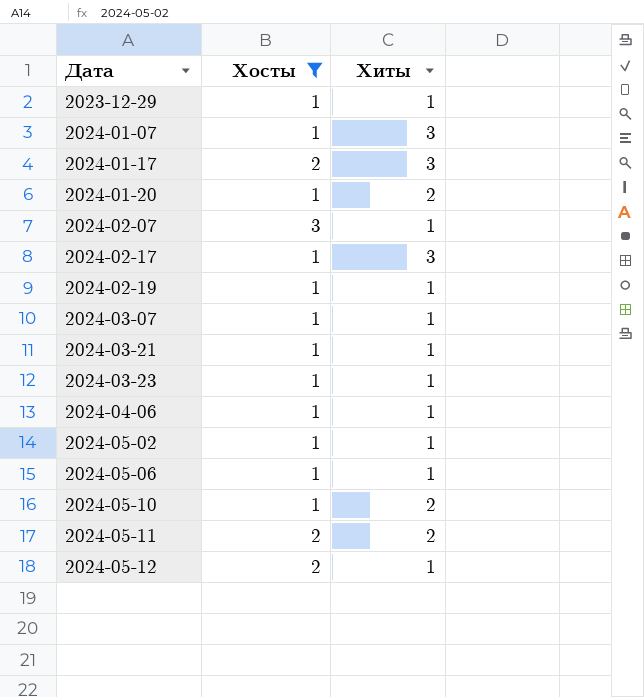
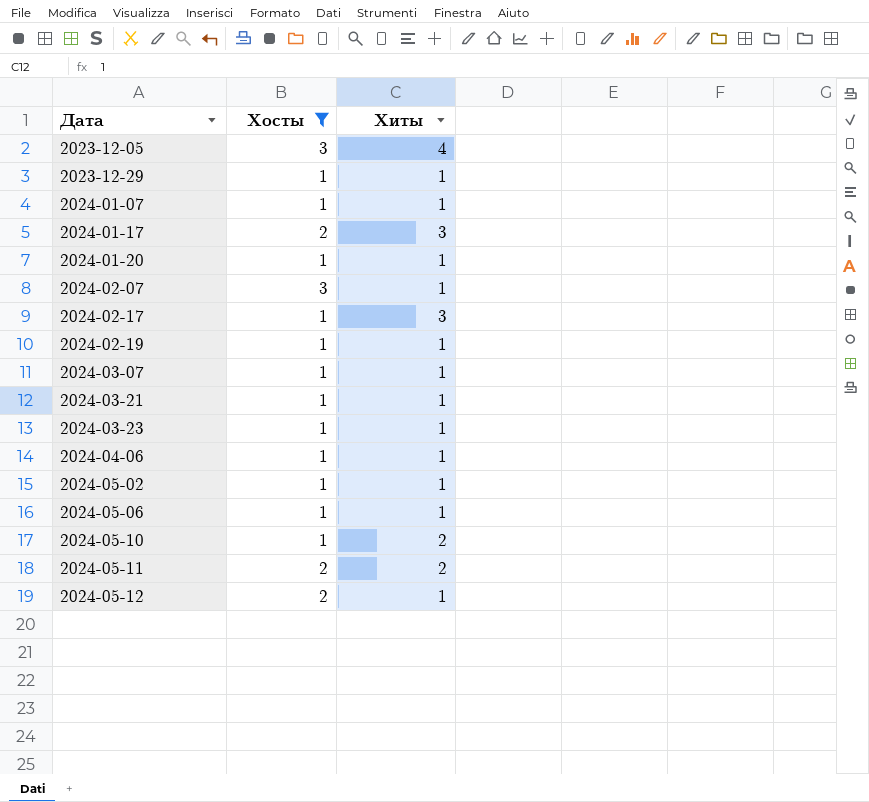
row 2023-12-05: none -> 3 | 4
2024-01-07 | Хиты: 3 -> 1
2024-01-20 | Хиты: 2 -> 1

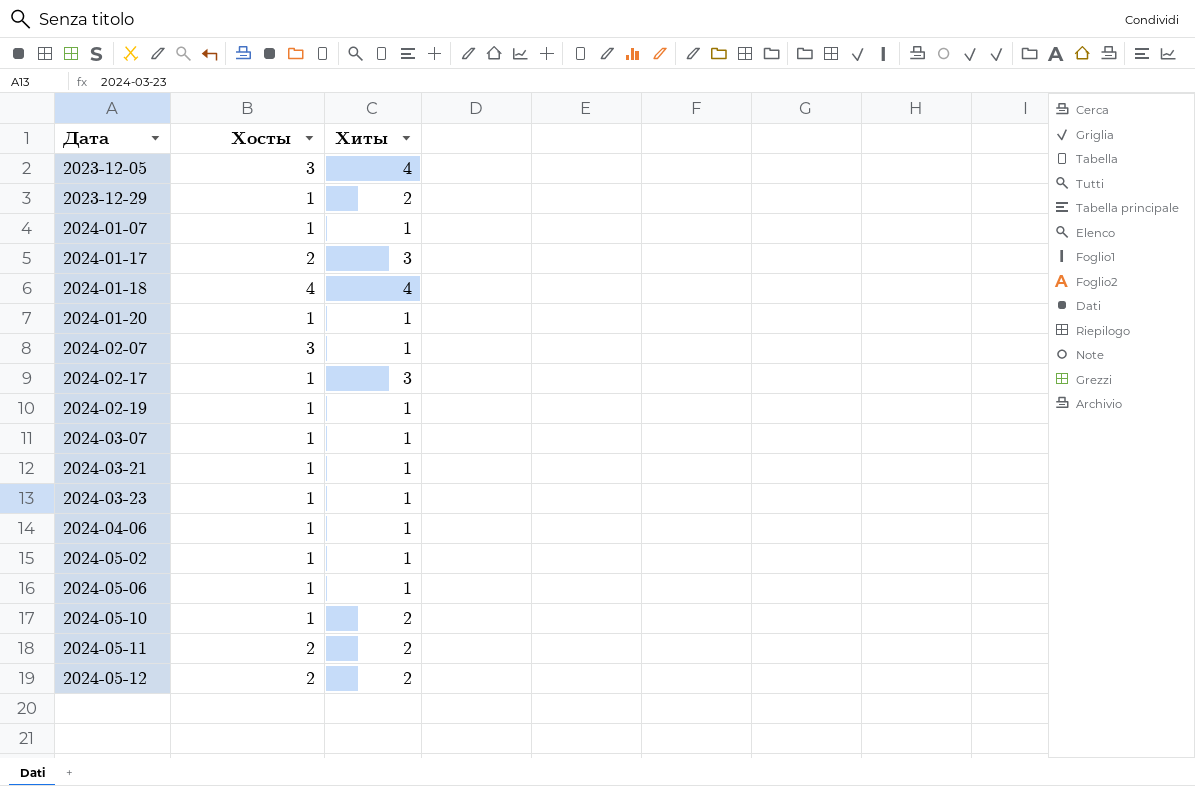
filter: Хосты != 4 -> none
2023-12-29 | Хиты: 1 -> 2
2024-05-12 | Хиты: 1 -> 2

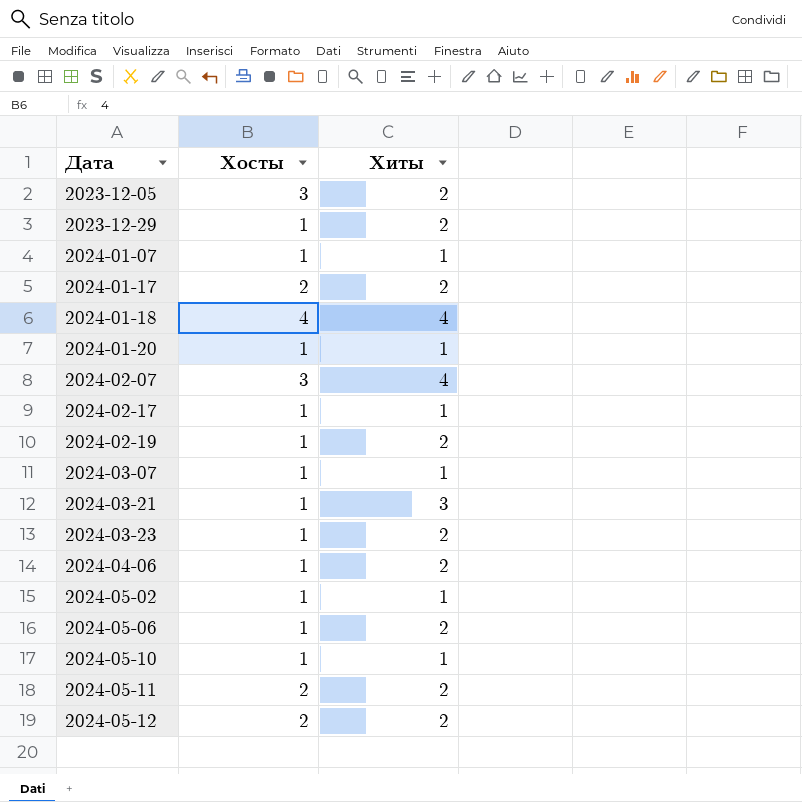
2023-12-05 | Хиты: 4 -> 2
2024-01-17 | Хиты: 3 -> 2
2024-02-07 | Хиты: 1 -> 4
2024-02-17 | Хиты: 3 -> 1
2024-02-19 | Хиты: 1 -> 2
2024-03-21 | Хиты: 1 -> 3
2024-03-23 | Хиты: 1 -> 2
2024-04-06 | Хиты: 1 -> 2
2024-05-06 | Хиты: 1 -> 2
2024-05-10 | Хиты: 2 -> 1

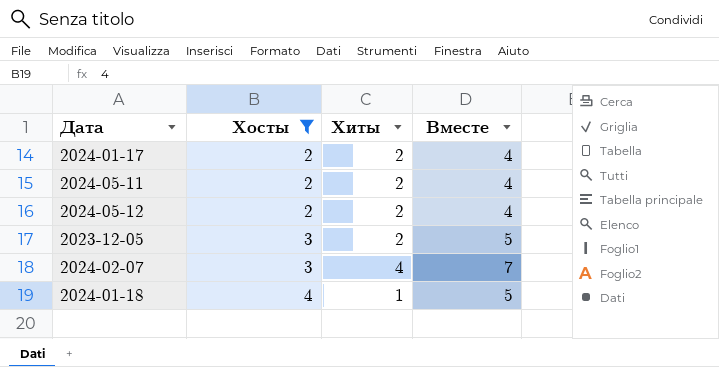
filter: none -> Хосты != 1
row order: Дата ascending -> Хосты ascending
column Вместе | formula: none -> [Хосты] + [Хиты]
2024-01-18 | Хиты: 4 -> 1

